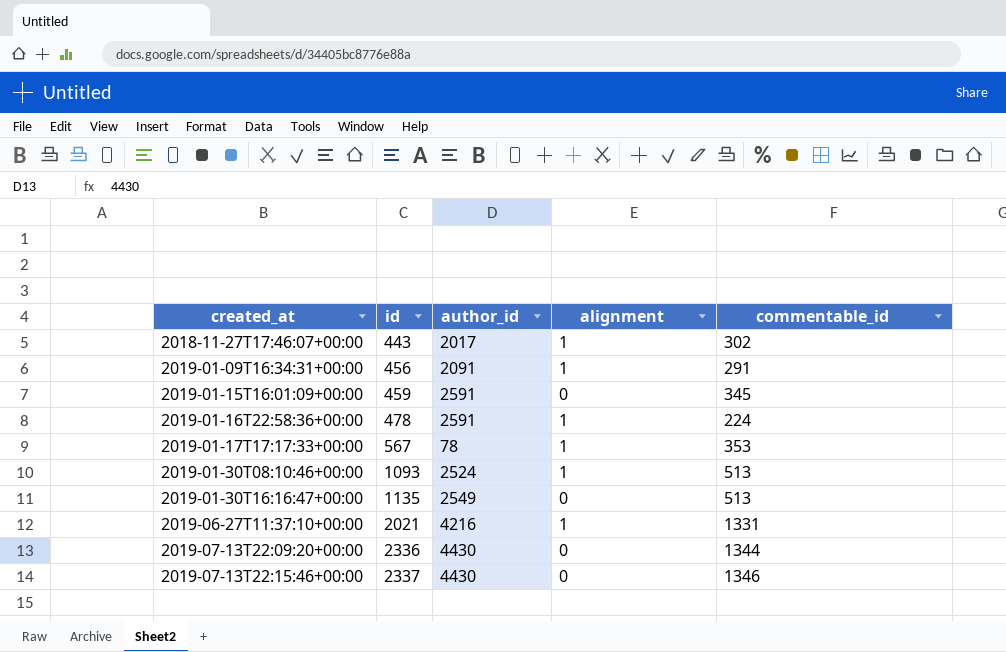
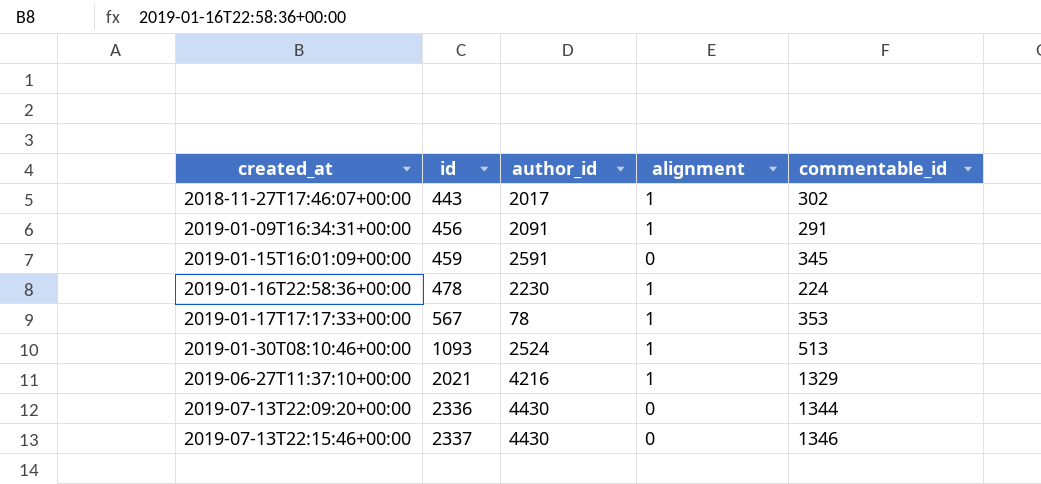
row 2019-01-30T16:16:47+00:00: 1135 | 2549 | 0 | 513 -> none
2019-01-16T22:58:36+00:00 | author_id: 2591 -> 2230
2019-06-27T11:37:10+00:00 | commentable_id: 1331 -> 1329

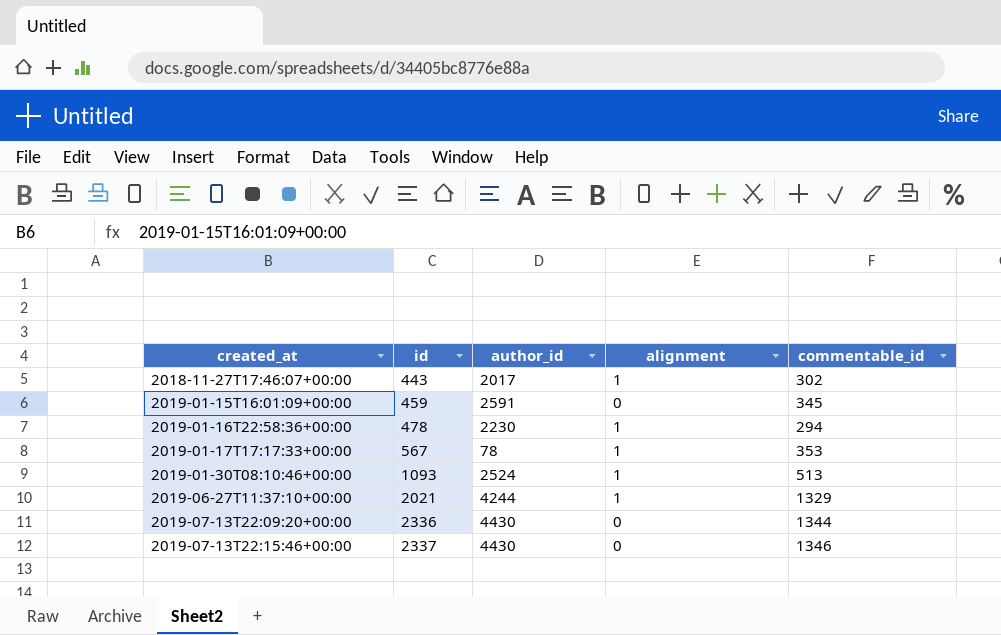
row 2019-01-09T16:34:31+00:00: 456 | 2091 | 1 | 291 -> none
2019-01-16T22:58:36+00:00 | commentable_id: 224 -> 294
2019-06-27T11:37:10+00:00 | author_id: 4216 -> 4244

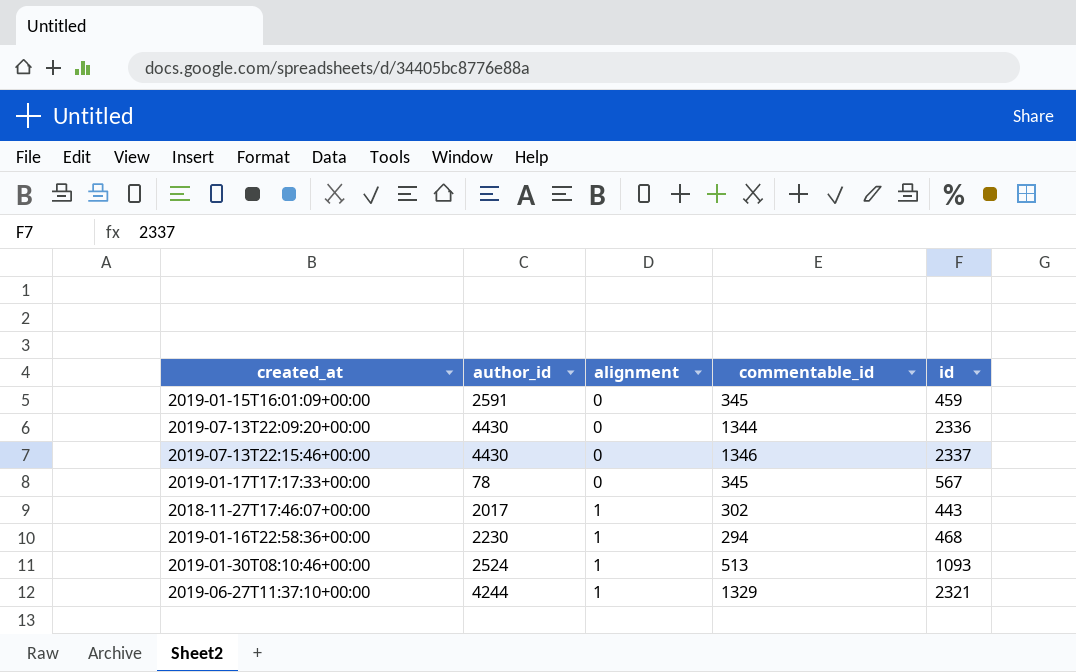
row order: created_at ascending -> alignment ascending
column id | position: 2 -> 5
2019-01-17T17:17:33+00:00 | alignment: 1 -> 0
2019-01-17T17:17:33+00:00 | commentable_id: 353 -> 345
2019-01-16T22:58:36+00:00 | id: 478 -> 468
2019-06-27T11:37:10+00:00 | id: 2021 -> 2321

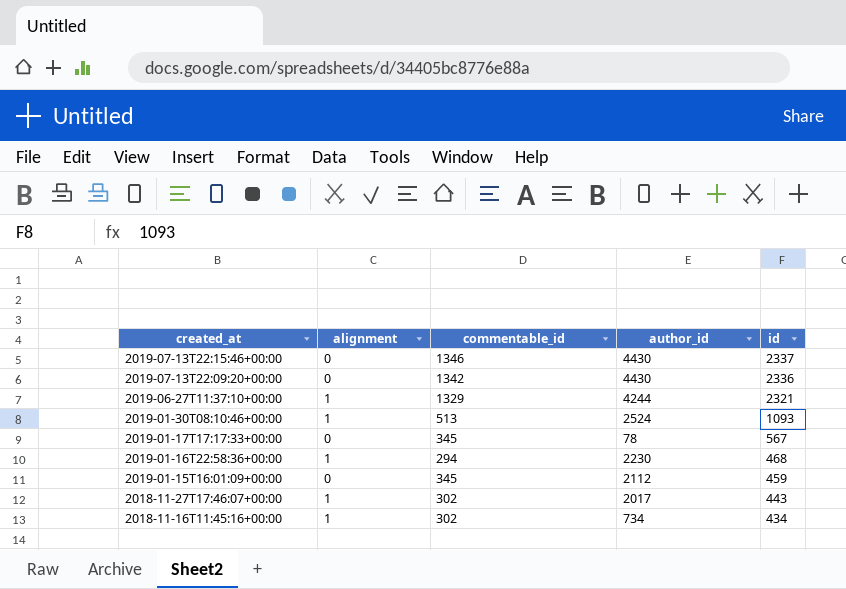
row order: alignment ascending -> created_at descending
column author_id | position: 2 -> 4
2019-07-13T22:09:20+00:00 | commentable_id: 1344 -> 1342
2019-01-15T16:01:09+00:00 | author_id: 2591 -> 2112
row 2018-11-16T11:45:16+00:00: none -> 1 | 302 | 734 | 434

